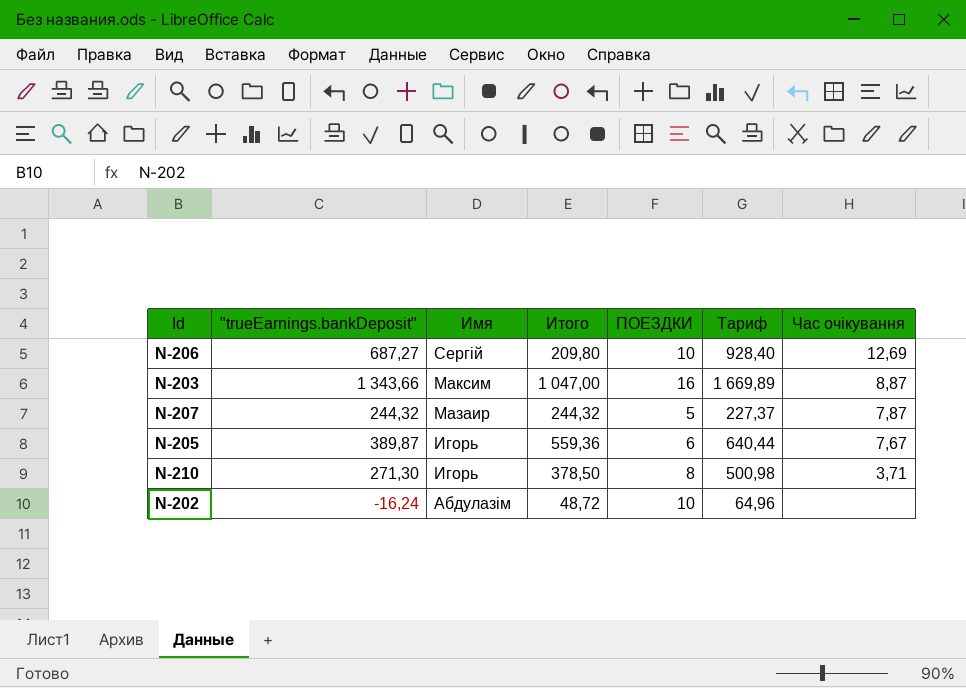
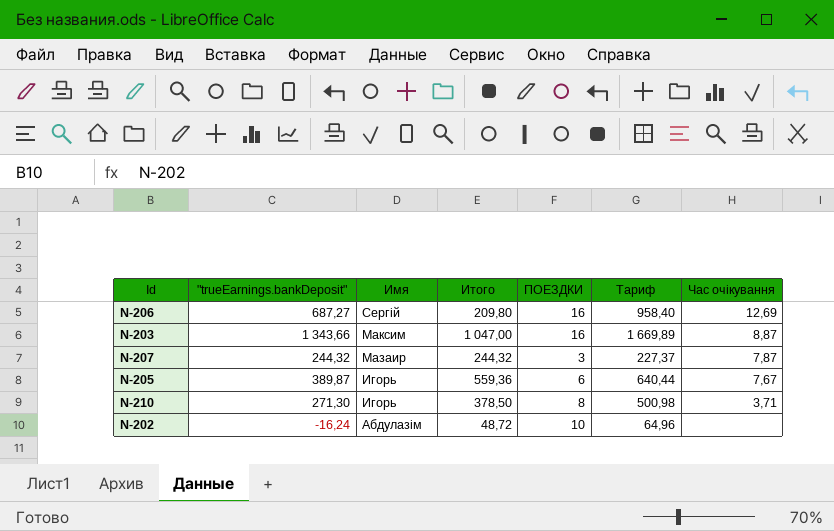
N-206 | ПОЕЗДКИ: 10 -> 16
N-206 | Тариф: 928,40 -> 958,40
N-207 | ПОЕЗДКИ: 5 -> 3

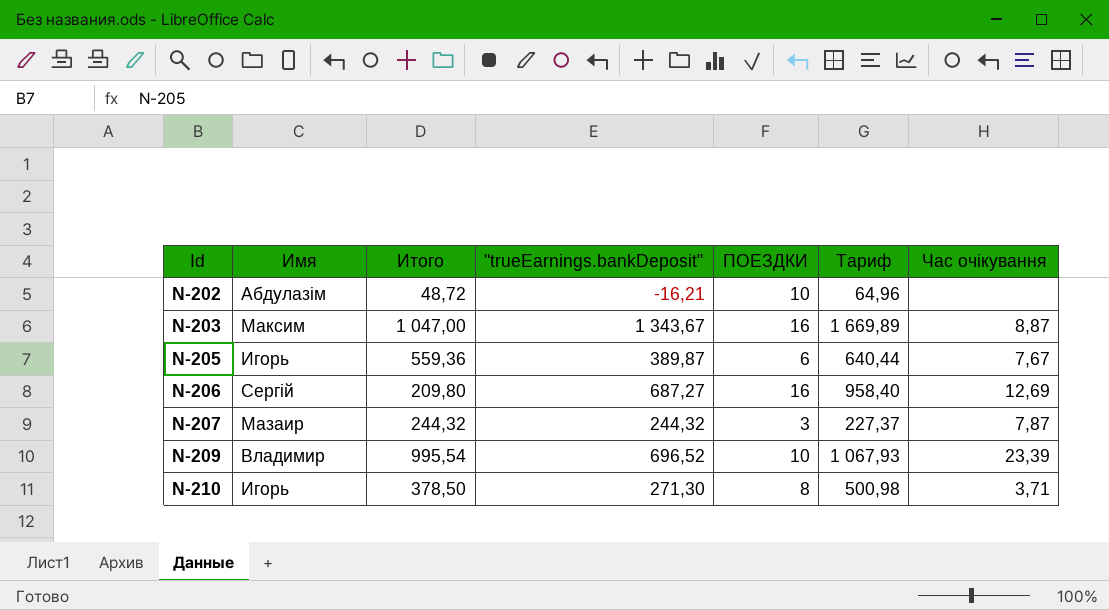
row order: Имя descending -> Id ascending
column "trueEarnings.bankDeposit" | position: 2 -> 4
N-202 | "trueEarnings.bankDeposit": -16,24 -> -16,21
N-203 | "trueEarnings.bankDeposit": 1 343,66 -> 1 343,67
row N-209: none -> Владимир | 995,54 | 696,52 | 10 | 1 067,93 | 23,39

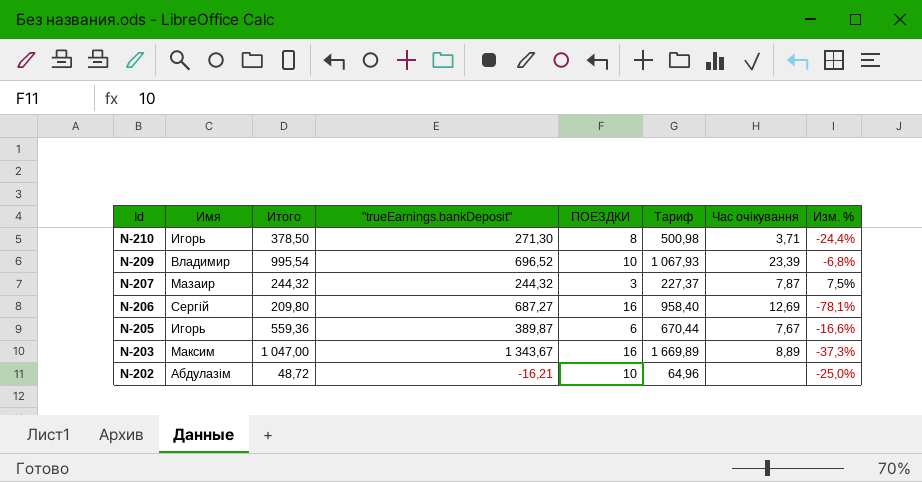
row order: Id ascending -> Id descending
column Изм. % | formula: none -> ([Итого] - [Тариф]) / [Тариф]
N-205 | Тариф: 640,44 -> 670,44
N-203 | Час очікування: 8,87 -> 8,89

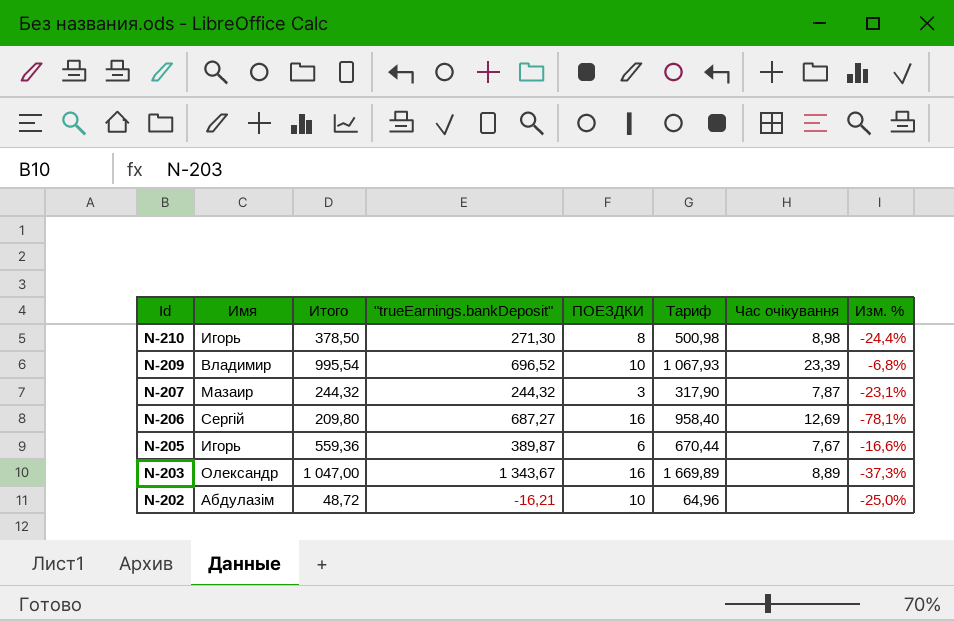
N-210 | Час очікування: 3,71 -> 8,98
N-207 | Тариф: 227,37 -> 317,90
N-207 | Изм. %: 7,5% -> -23,1%
N-203 | Имя: Максим -> Олександр

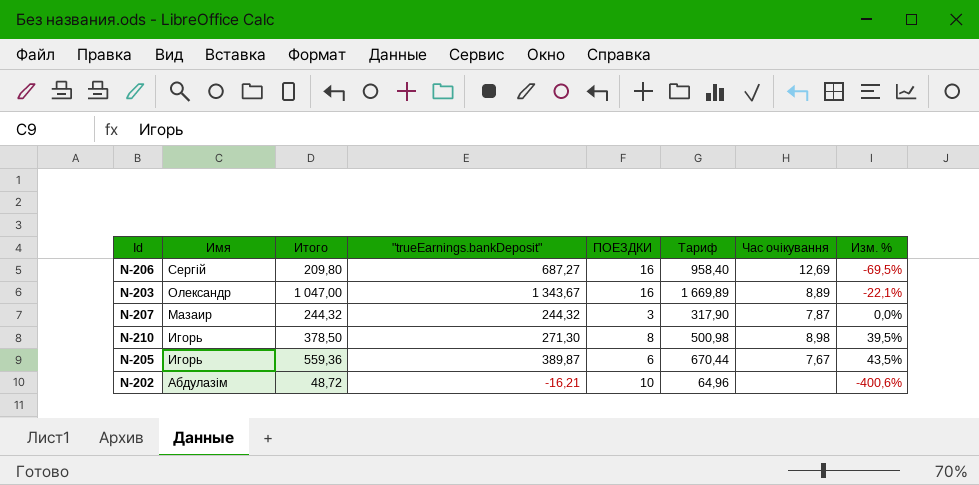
row order: Id descending -> Имя descending
column Изм. % | formula: ([Итого] - [Тариф]) / [Тариф] -> ([Итого] - ["trueEarnings.bankDeposit"]) / ["trueEarnings.bankDeposit"]
row N-209: Владимир | 995,54 | 696,52 | 10 | 1 067,93 | 23,39 | -6,8% -> none

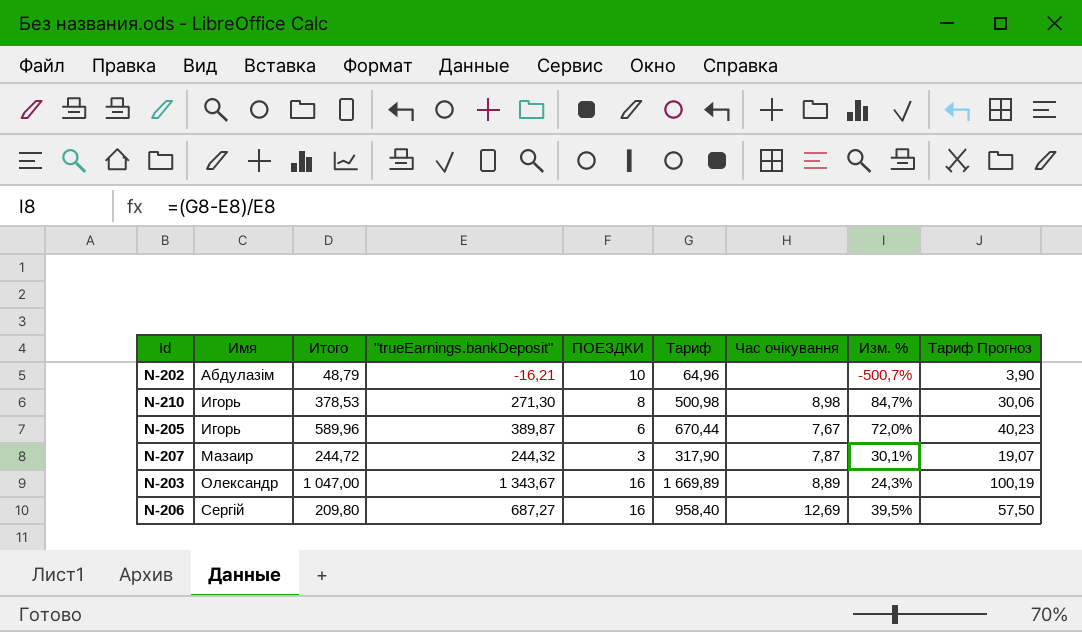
row order: Имя descending -> Имя ascending
column Изм. % | formula: ([Итого] - ["trueEarnings.bankDeposit"]) / ["trueEarnings.bankDeposit"] -> ([Тариф] - ["trueEarnings.bankDeposit"]) / ["trueEarnings.bankDeposit"]
column Тариф Прогноз | formula: none -> [Тариф] * 0,06
N-202 | Итого: 48,72 -> 48,79
N-210 | Итого: 378,50 -> 378,53
N-205 | Итого: 559,36 -> 589,96
N-207 | Итого: 244,32 -> 244,72

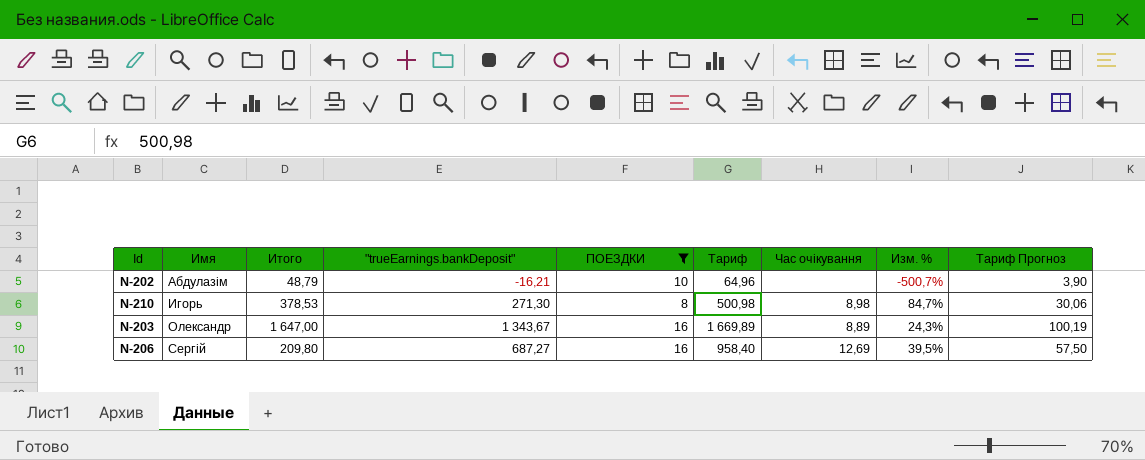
filter: none -> ПОЕЗДКИ >= 8
N-203 | Итого: 1 047,00 -> 1 647,00

